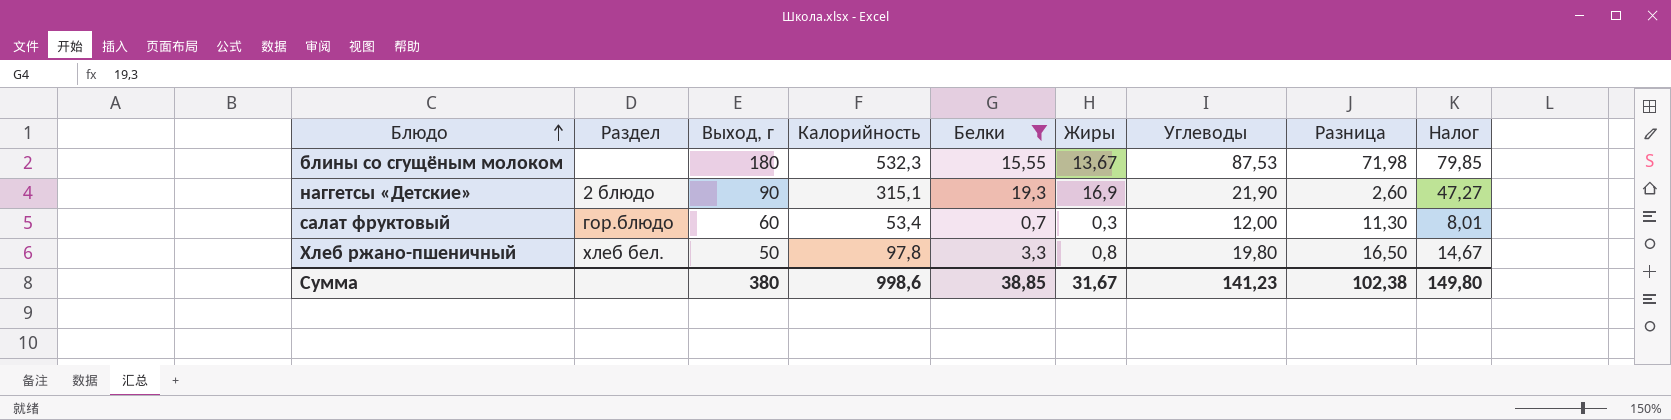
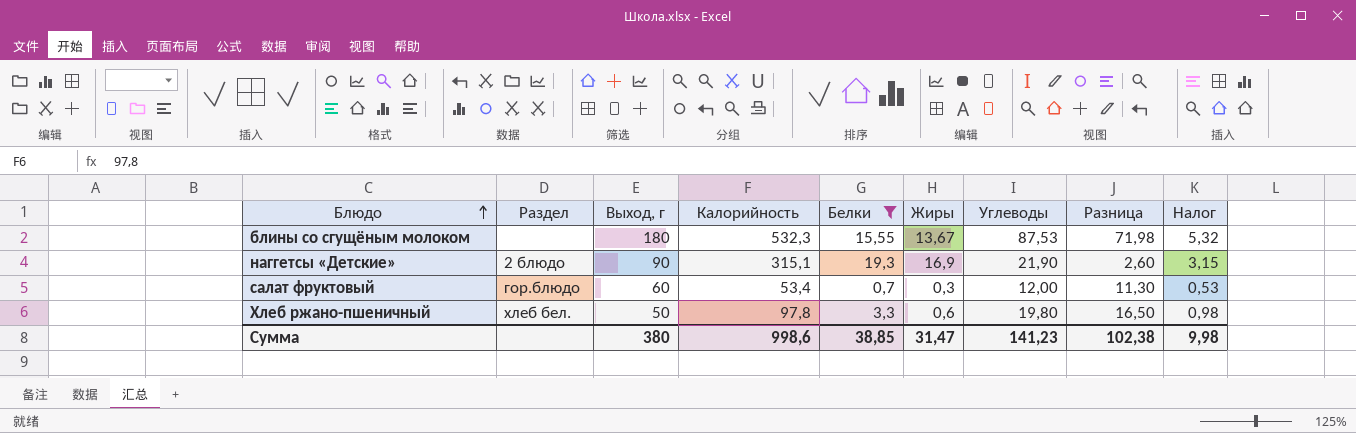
column Налог | formula: [Калорийность] * 0,15 -> [Калорийность] * 0,01
Хлеб ржано-пшеничный | Жиры: 0,8 -> 0,6
Сумма | Жиры: 31,67 -> 31,47
Сумма | Налог: 149,80 -> 9,98

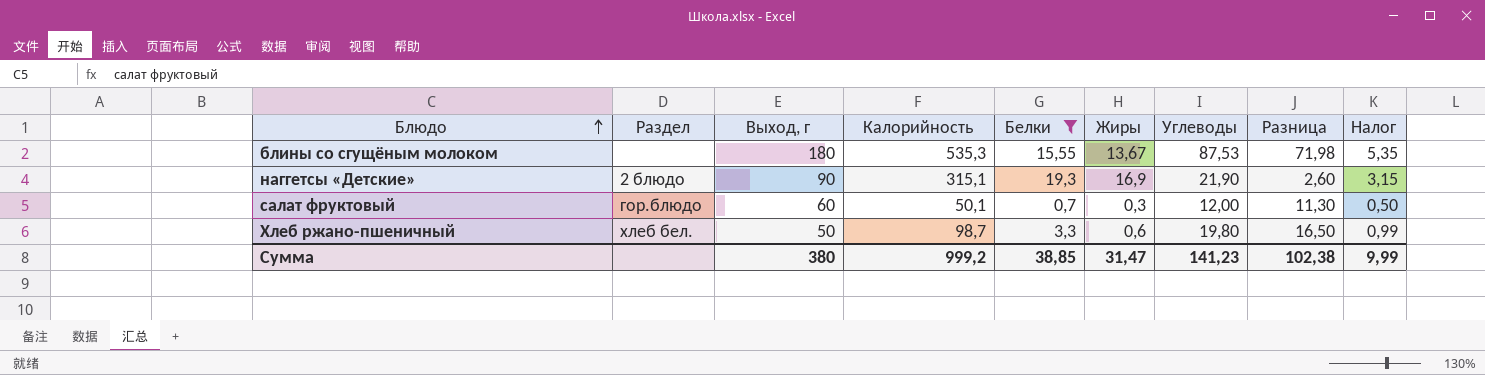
блины со сгущёным молоком | Калорийность: 532,3 -> 535,3
блины со сгущёным молоком | Налог: 5,32 -> 5,35
салат фруктовый | Калорийность: 53,4 -> 50,1
салат фруктовый | Налог: 0,53 -> 0,50
Хлеб ржано-пшеничный | Калорийность: 97,8 -> 98,7
Хлеб ржано-пшеничный | Налог: 0,98 -> 0,99
Сумма | Калорийность: 998,6 -> 999,2
Сумма | Налог: 9,98 -> 9,99

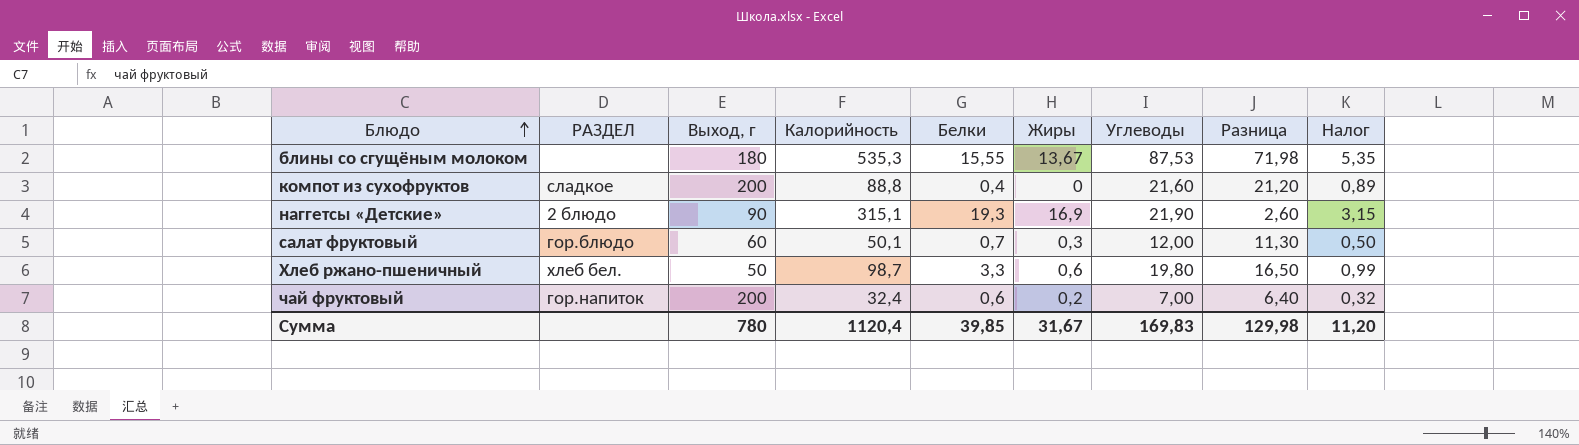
filter: Белки >= 0,7 -> none
column name: Раздел -> РАЗДЕЛ
Сумма | Выход, г: 380 -> 780
Сумма | Калорийность: 999,2 -> 1120,4
Сумма | Белки: 38,85 -> 39,85
Сумма | Жиры: 31,47 -> 31,67
Сумма | Углеводы: 141,23 -> 169,83
Сумма | Разница: 102,38 -> 129,98
Сумма | Налог: 9,99 -> 11,20

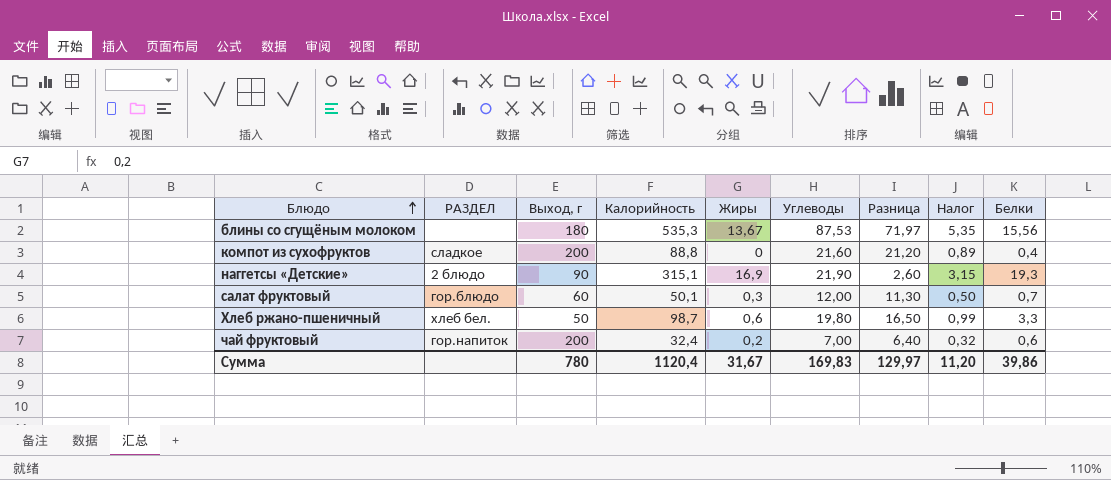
column Белки | position: 5 -> 9
блины со сгущёным молоком | Разница: 71,98 -> 71,97
блины со сгущёным молоком | Белки: 15,55 -> 15,56
Сумма | Разница: 129,98 -> 129,97
Сумма | Белки: 39,85 -> 39,86

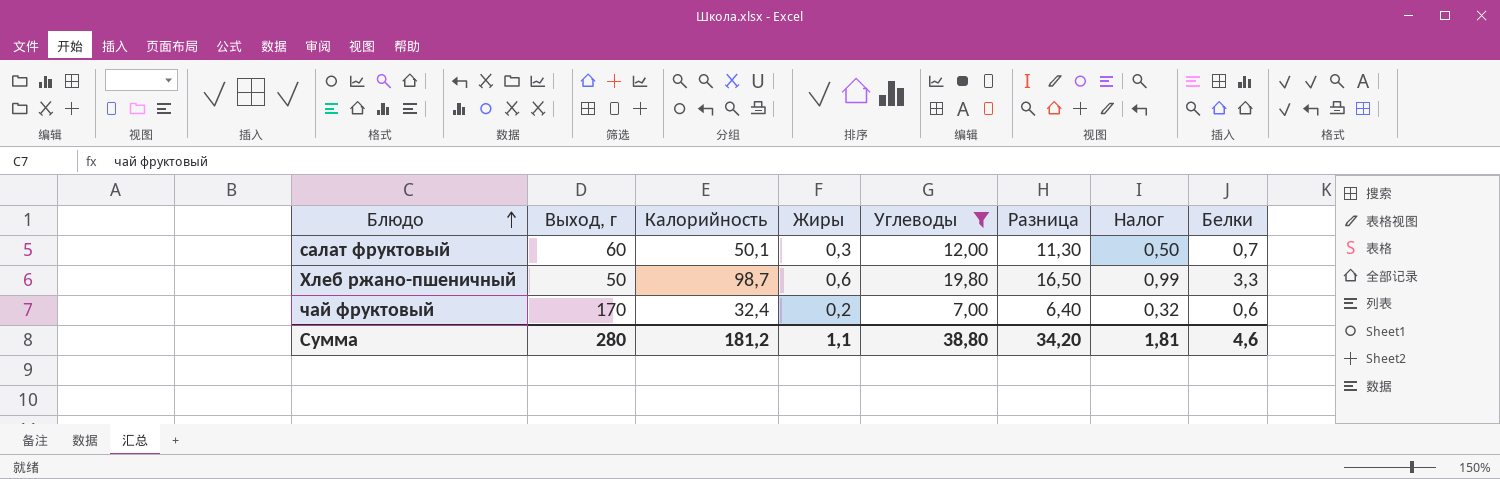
filter: none -> Углеводы <= 19,80
column РАЗДЕЛ | position: 2 -> none
чай фруктовый | Выход, г: 200 -> 170
Сумма | Выход, г: 780 -> 280
Сумма | Калорийность: 1120,4 -> 181,2
Сумма | Жиры: 31,67 -> 1,1
Сумма | Углеводы: 169,83 -> 38,80
Сумма | Разница: 129,97 -> 34,20
Сумма | Налог: 11,20 -> 1,81
Сумма | Белки: 39,86 -> 4,6

